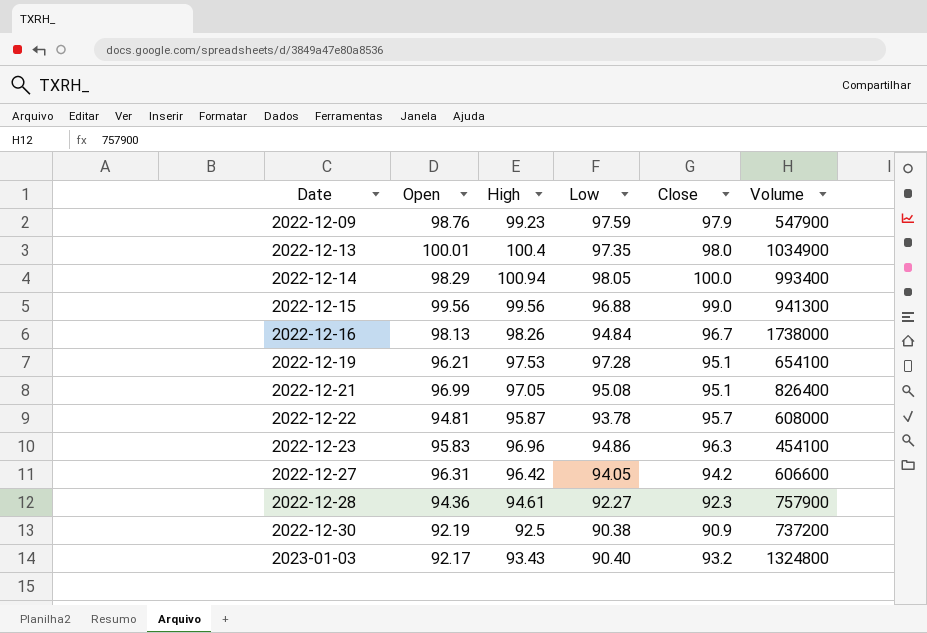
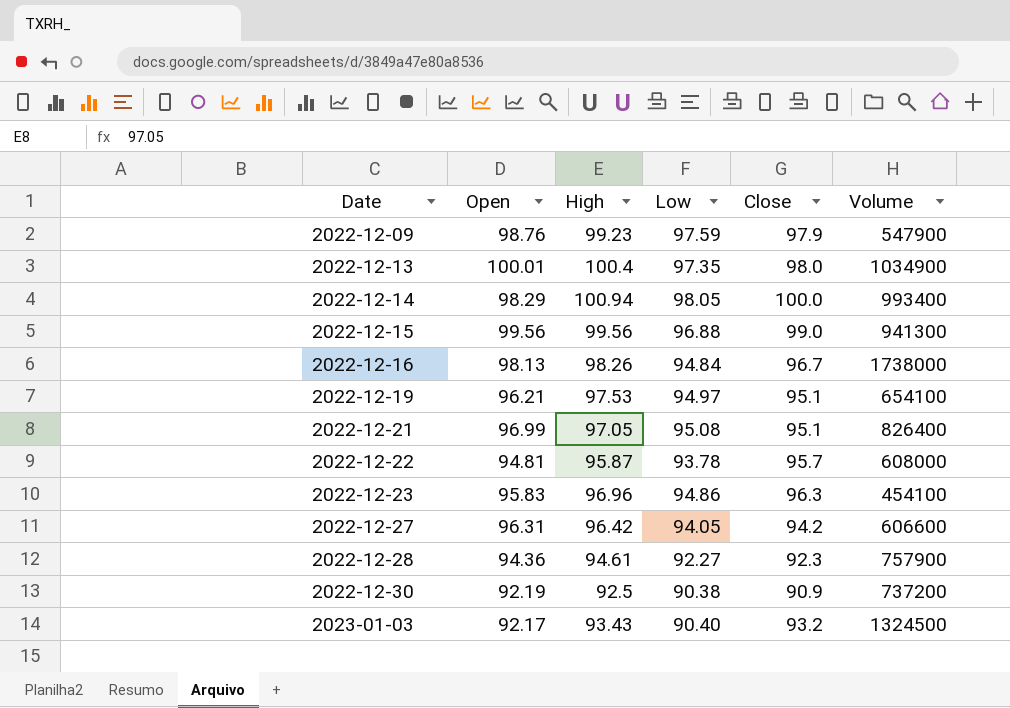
2022-12-19 | Low: 97.28 -> 94.97
2023-01-03 | Volume: 1324800 -> 1324500

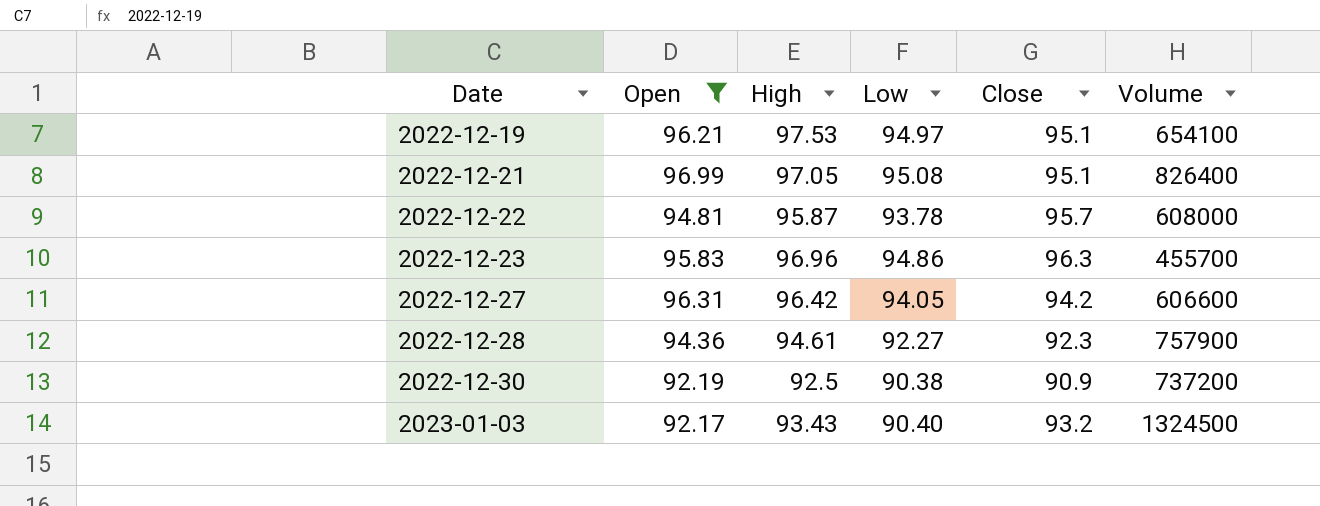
filter: none -> Open <= 96.99
2022-12-23 | Volume: 454100 -> 455700

